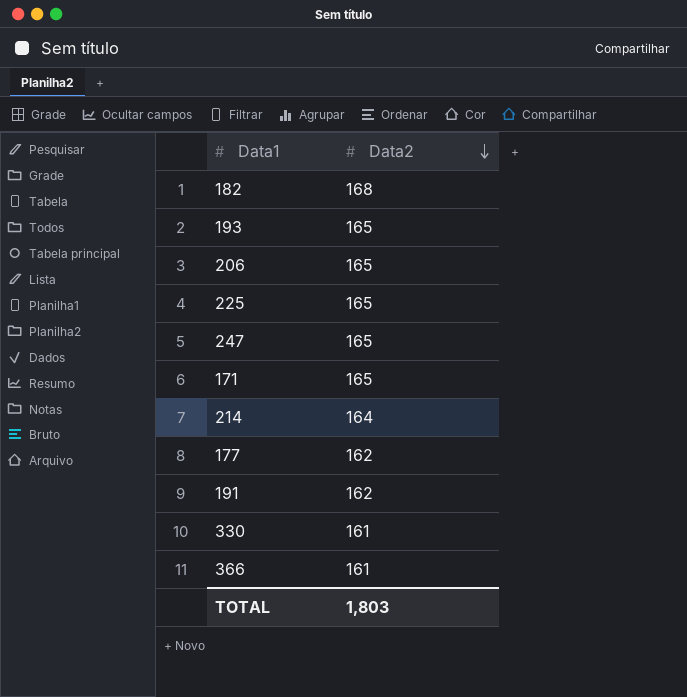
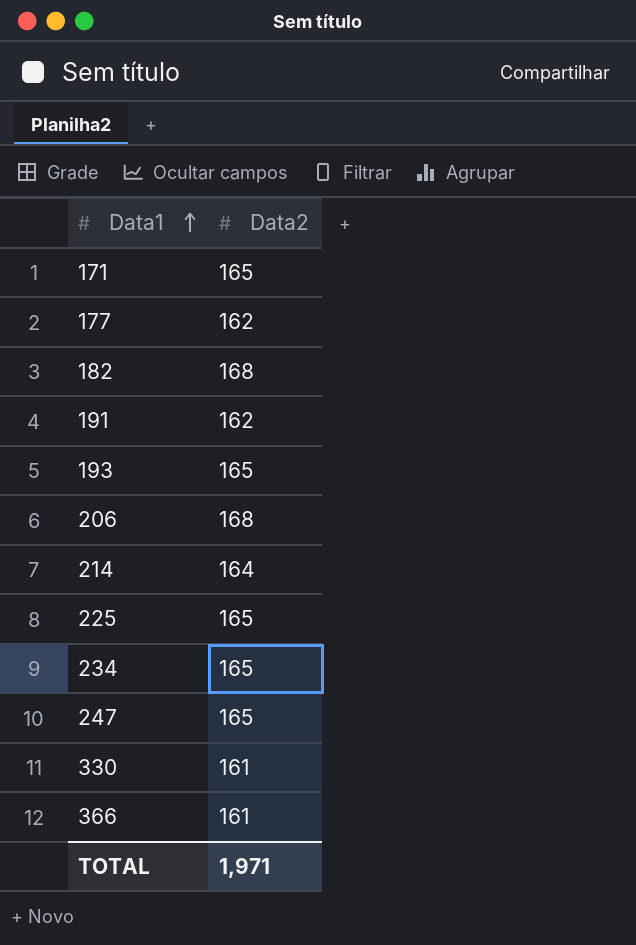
row order: Data2 descending -> Data1 ascending
206 | Data2: 165 -> 168
row 234: none -> 165
TOTAL | Data2: 1,803 -> 1,971

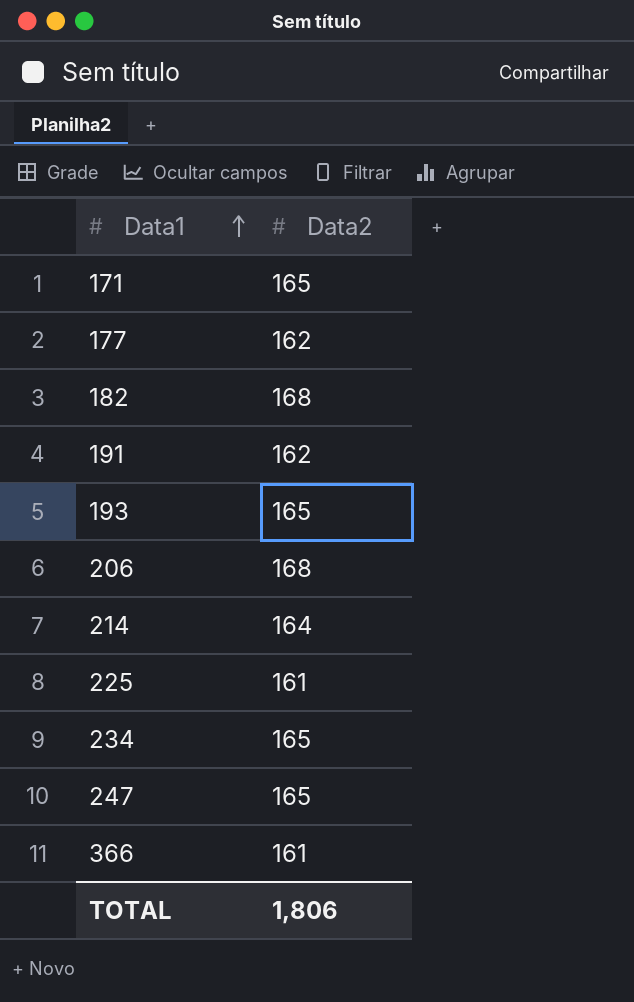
row 330: 161 -> none
225 | Data2: 165 -> 161
TOTAL | Data2: 1,971 -> 1,806

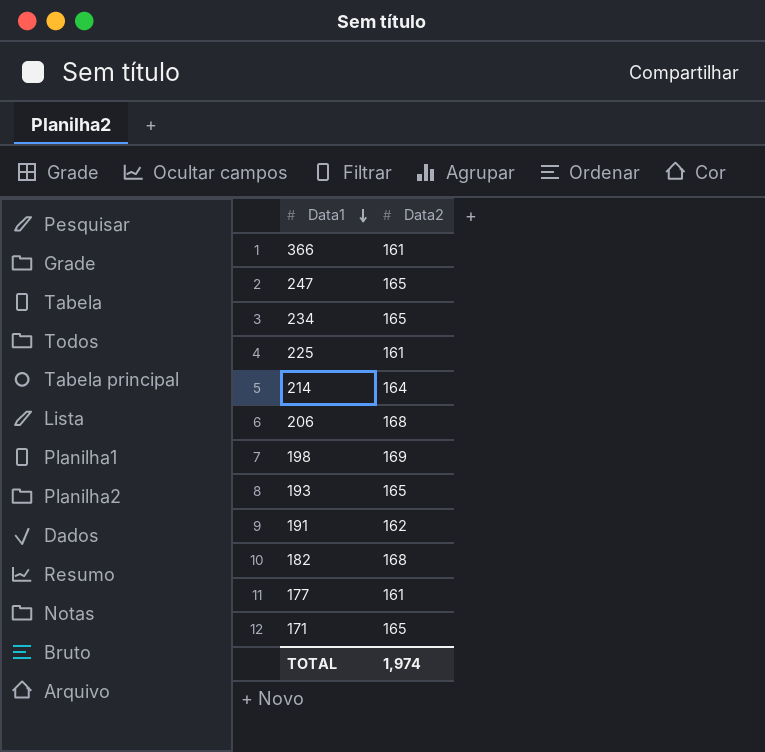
row order: Data1 ascending -> Data1 descending
row 198: none -> 169
177 | Data2: 162 -> 161
TOTAL | Data2: 1,806 -> 1,974

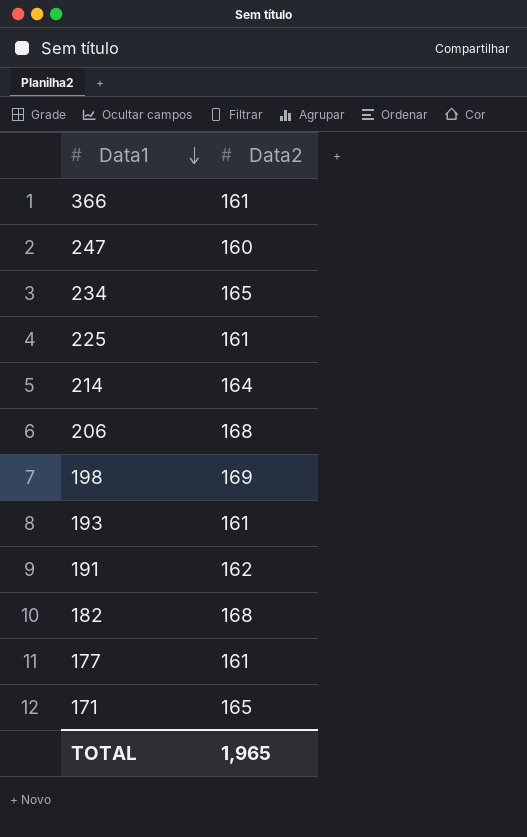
247 | Data2: 165 -> 160
193 | Data2: 165 -> 161
TOTAL | Data2: 1,974 -> 1,965

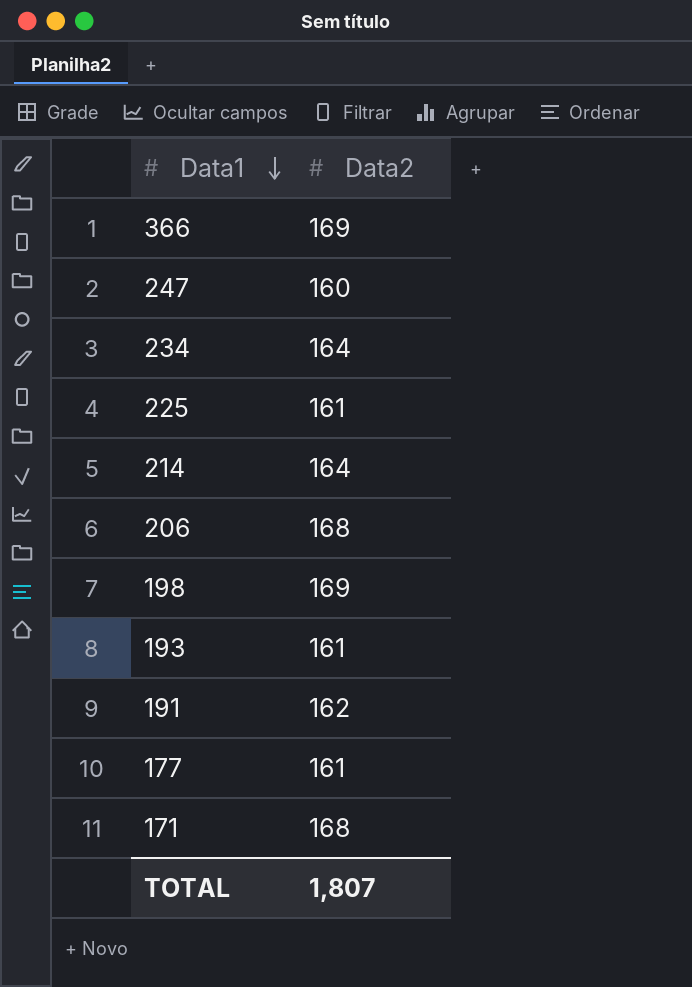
row 182: 168 -> none
366 | Data2: 161 -> 169
234 | Data2: 165 -> 164
171 | Data2: 165 -> 168
TOTAL | Data2: 1,965 -> 1,807

